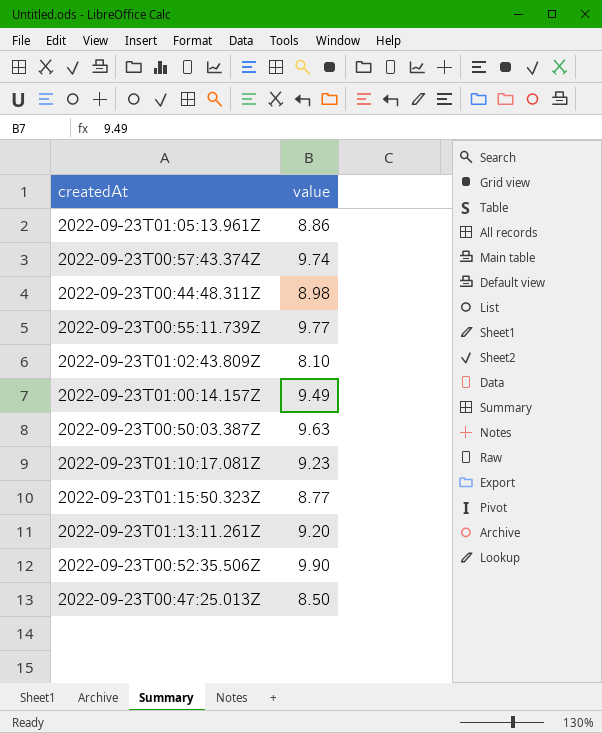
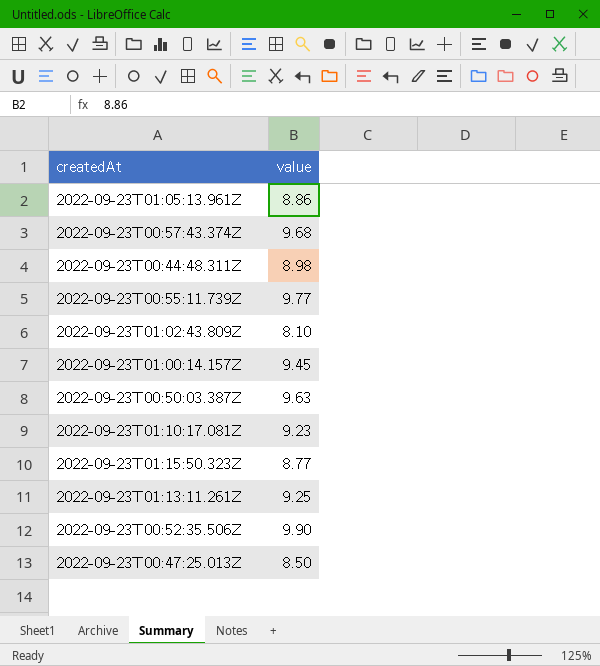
2022-09-23T00:57:43.374Z | value: 9.74 -> 9.68
2022-09-23T01:00:14.157Z | value: 9.49 -> 9.45
2022-09-23T01:13:11.261Z | value: 9.20 -> 9.25

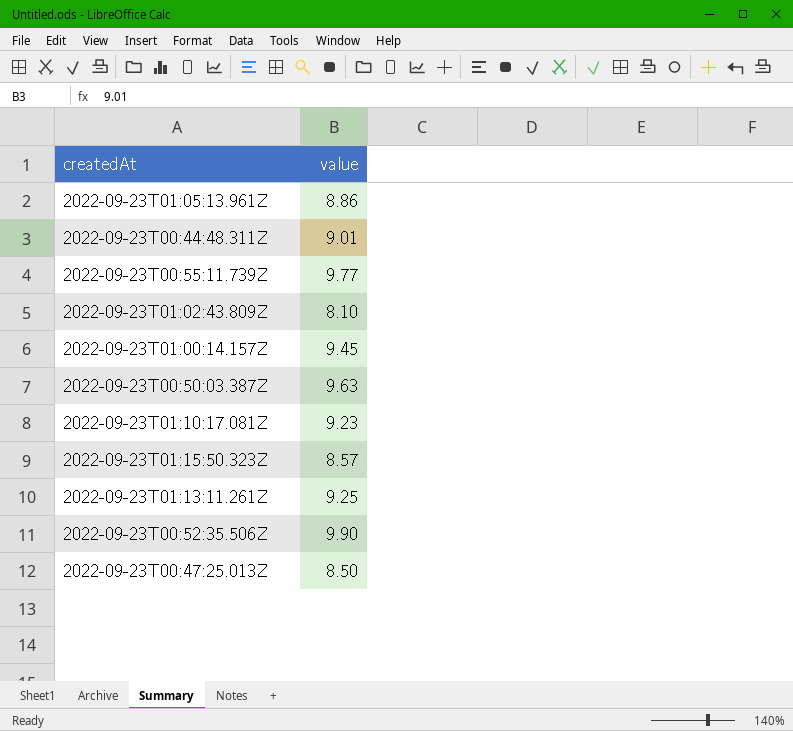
row 2022-09-23T00:57:43.374Z: 9.68 -> none
2022-09-23T00:44:48.311Z | value: 8.98 -> 9.01
2022-09-23T01:15:50.323Z | value: 8.77 -> 8.57

